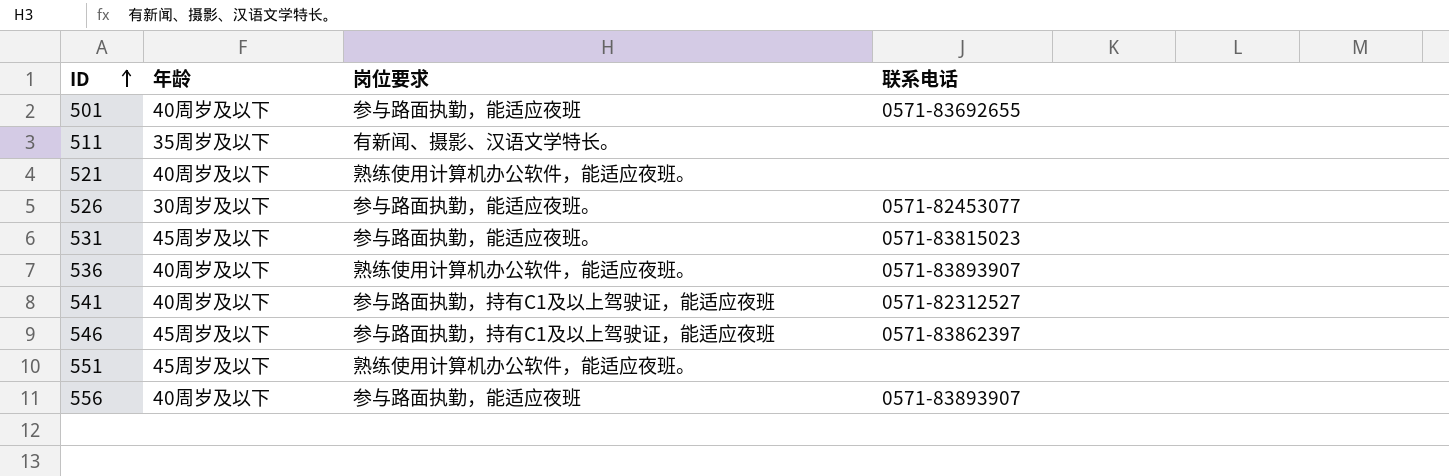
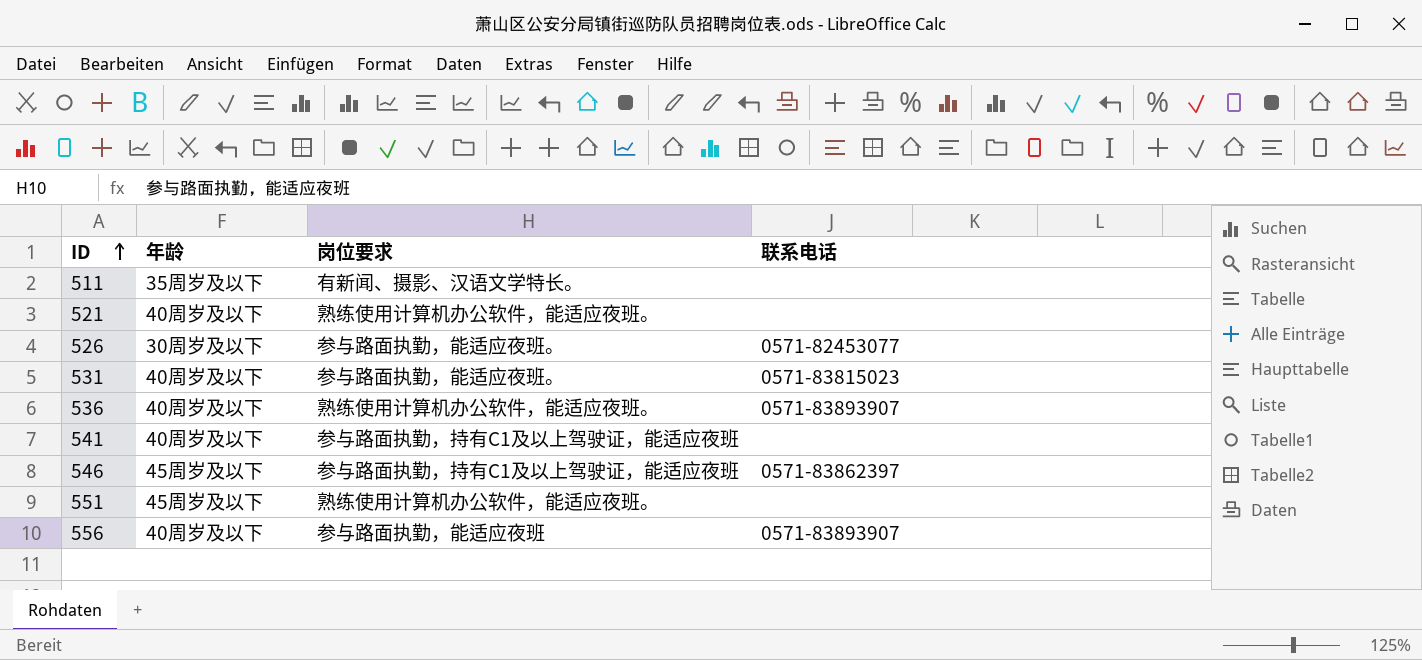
row 501: 40周岁及以下 | 参与路面执勤，能适应夜班 | 0571-83692655 -> none
531 | 年龄: 45周岁及以下 -> 40周岁及以下
541 | 联系电话: 0571-82312527 -> none

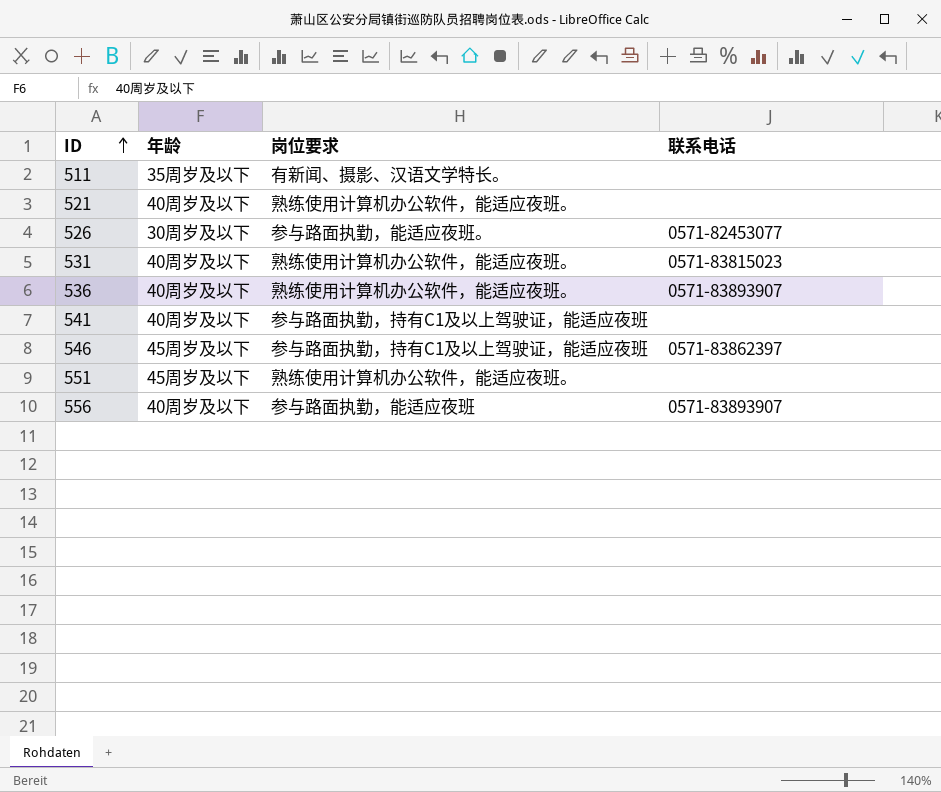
531 | 岗位要求: 参与路面执勤，能适应夜班。 -> 熟练使用计算机办公软件，能适应夜班。

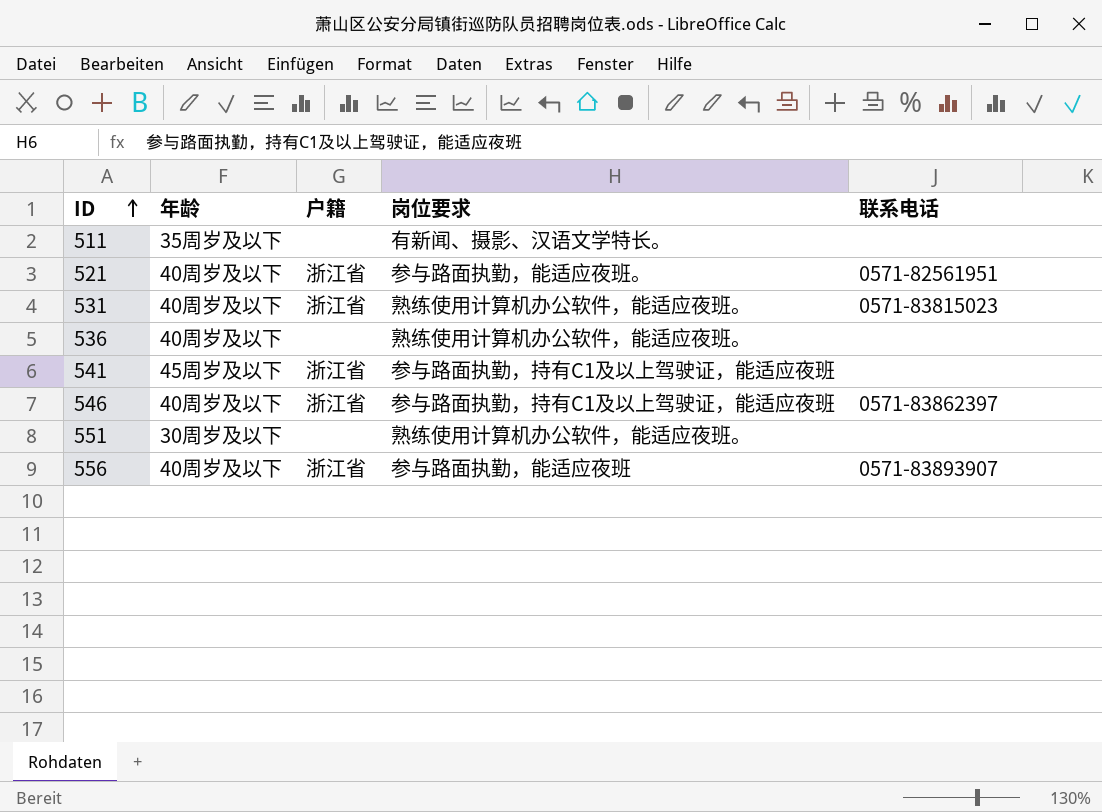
column 户籍 | position: none -> 3
row 526: 30周岁及以下 | 参与路面执勤，能适应夜班。 | 0571-82453077 -> none
521 | 岗位要求: 熟练使用计算机办公软件，能适应夜班。 -> 参与路面执勤，能适应夜班。
521 | 联系电话: none -> 0571-82561951
536 | 联系电话: 0571-83893907 -> none
541 | 年龄: 40周岁及以下 -> 45周岁及以下
546 | 年龄: 45周岁及以下 -> 40周岁及以下
551 | 年龄: 45周岁及以下 -> 30周岁及以下

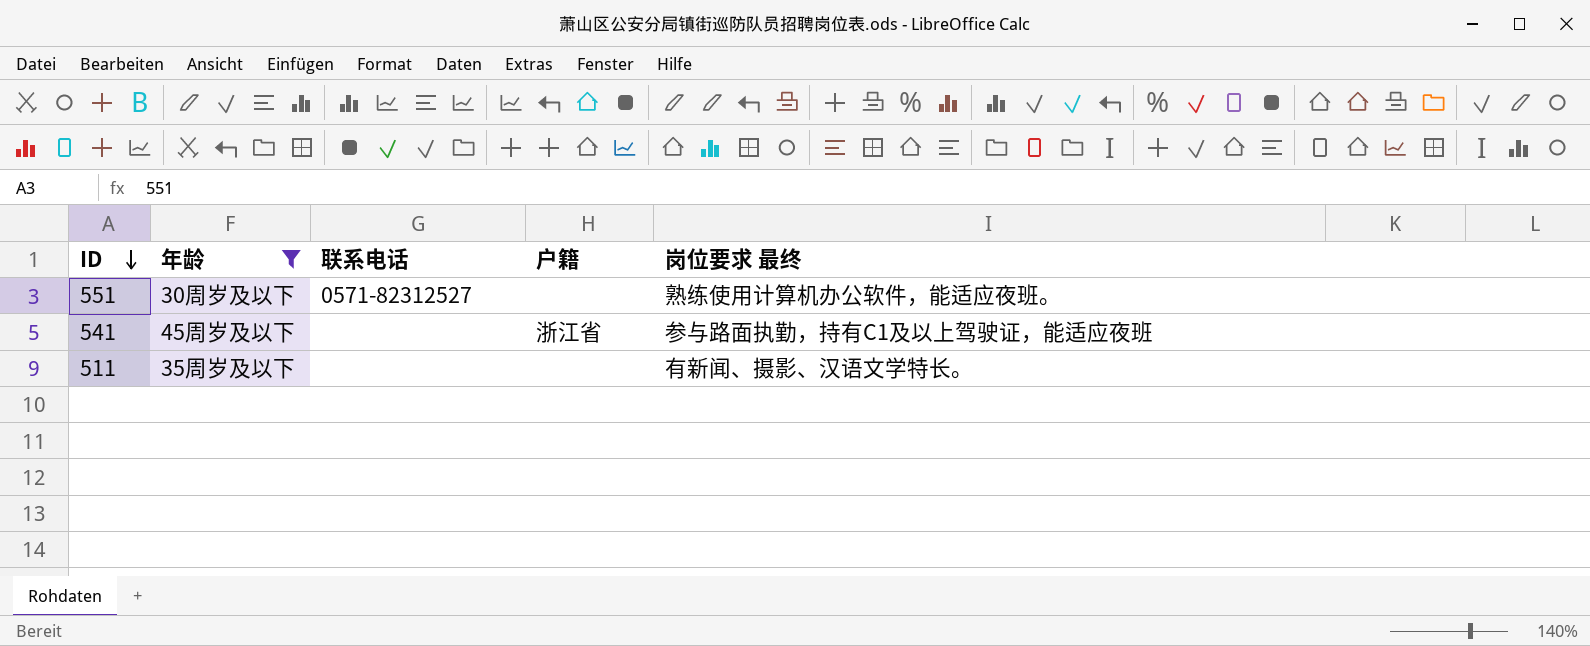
filter: none -> 年龄 != 40周岁及以下
row order: ID ascending -> ID descending
column 联系电话 | position: 5 -> 3
column name: 岗位要求 -> 岗位要求 最终
551 | 联系电话: none -> 0571-82312527

